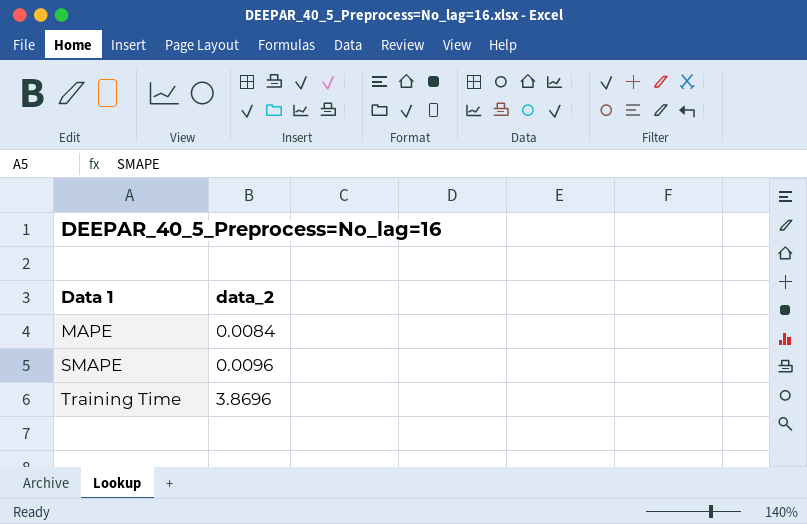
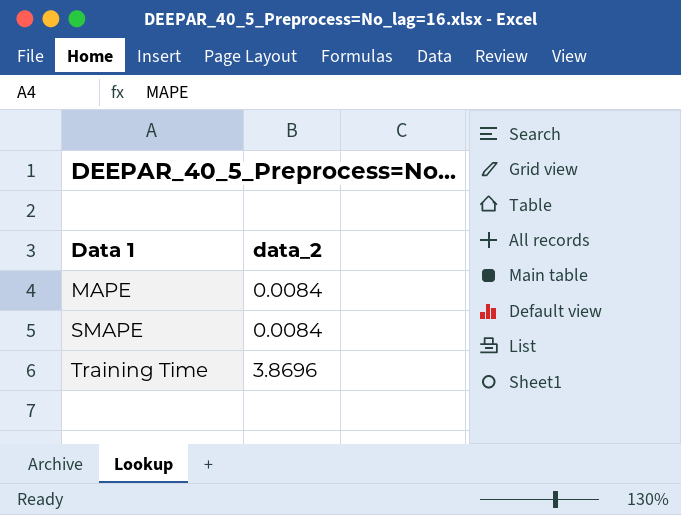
SMAPE | data_2: 0.0096 -> 0.0084

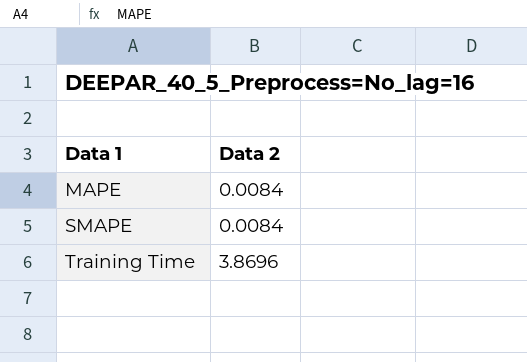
column name: data_2 -> Data 2

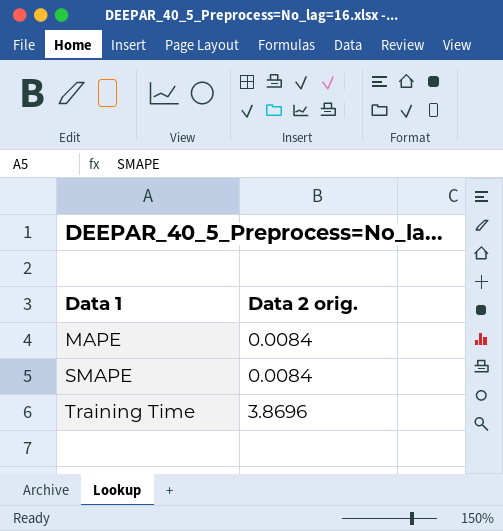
column name: Data 2 -> Data 2 orig.

